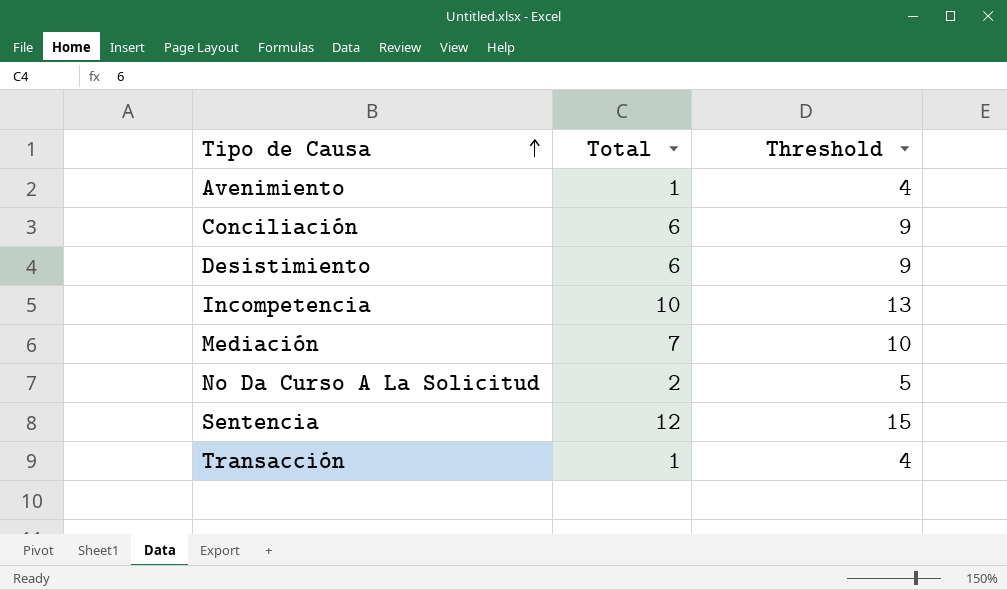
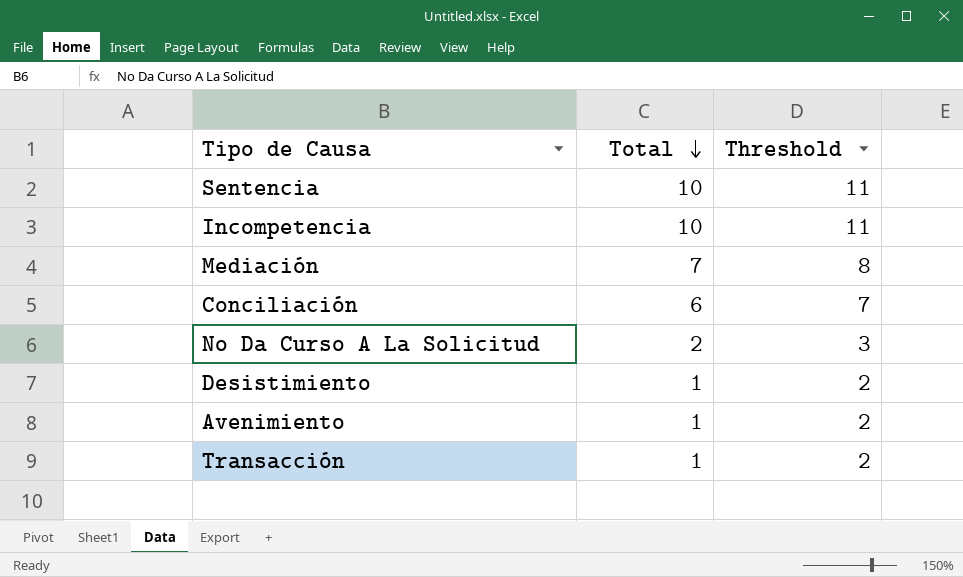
row order: Tipo de Causa ascending -> Total descending
column Threshold | formula: [Total] + 3 -> [Total] + 1
Sentencia | Total: 12 -> 10
Desistimiento | Total: 6 -> 1

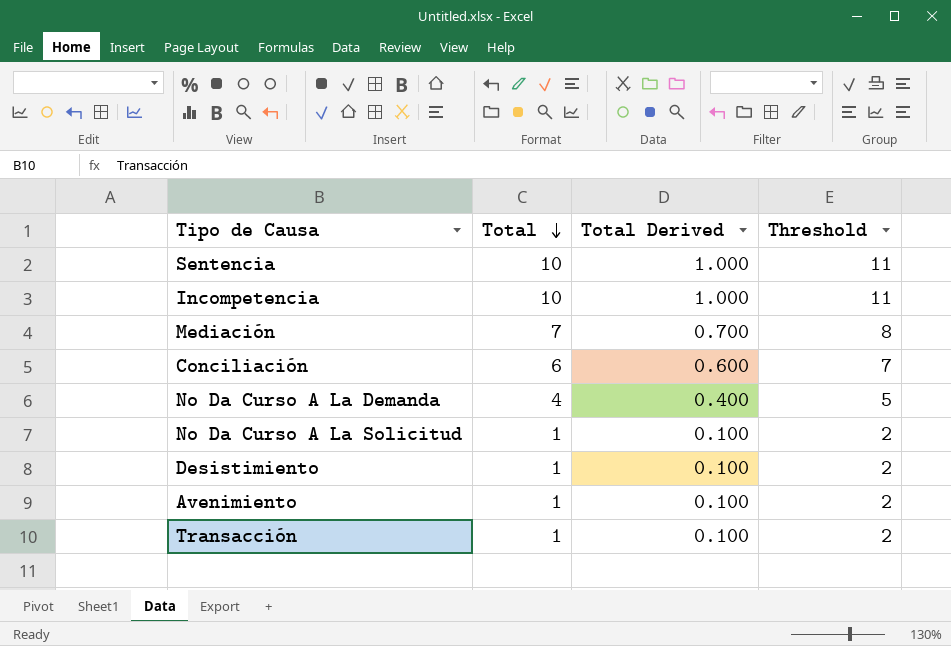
column Total Derived | formula: none -> [Total] * 0.1
row No Da Curso A La Demanda: none -> 4 | 0.400 | 5
No Da Curso A La Solicitud | Total: 2 -> 1
No Da Curso A La Solicitud | Threshold: 3 -> 2

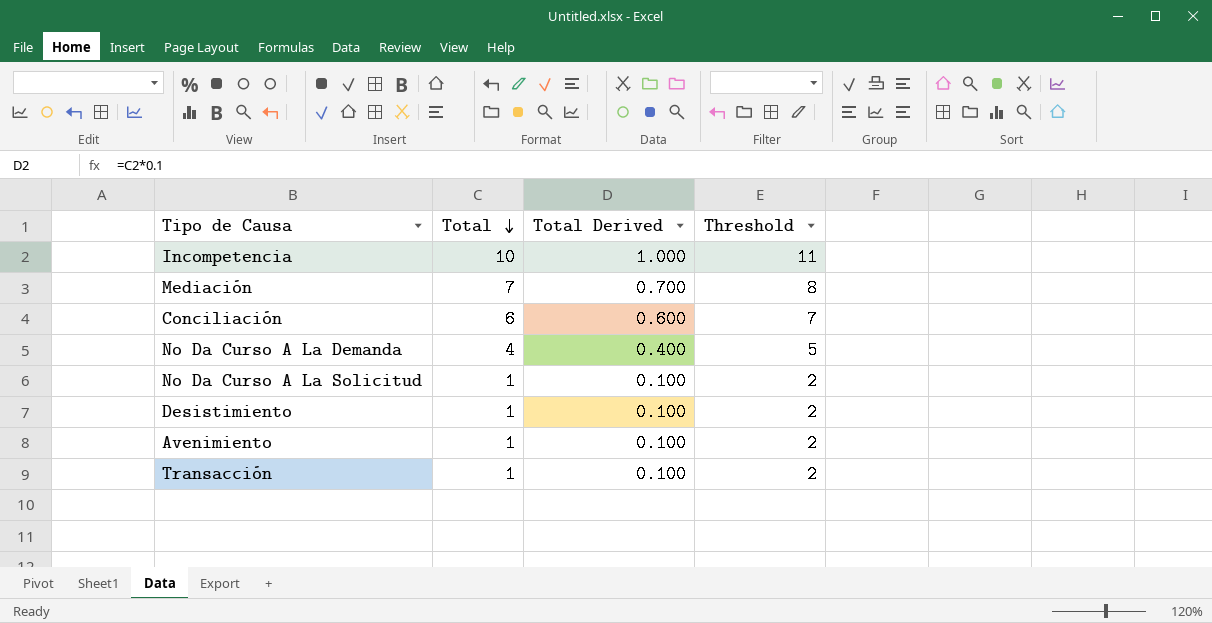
row Sentencia: 10 | 1.000 | 11 -> none

